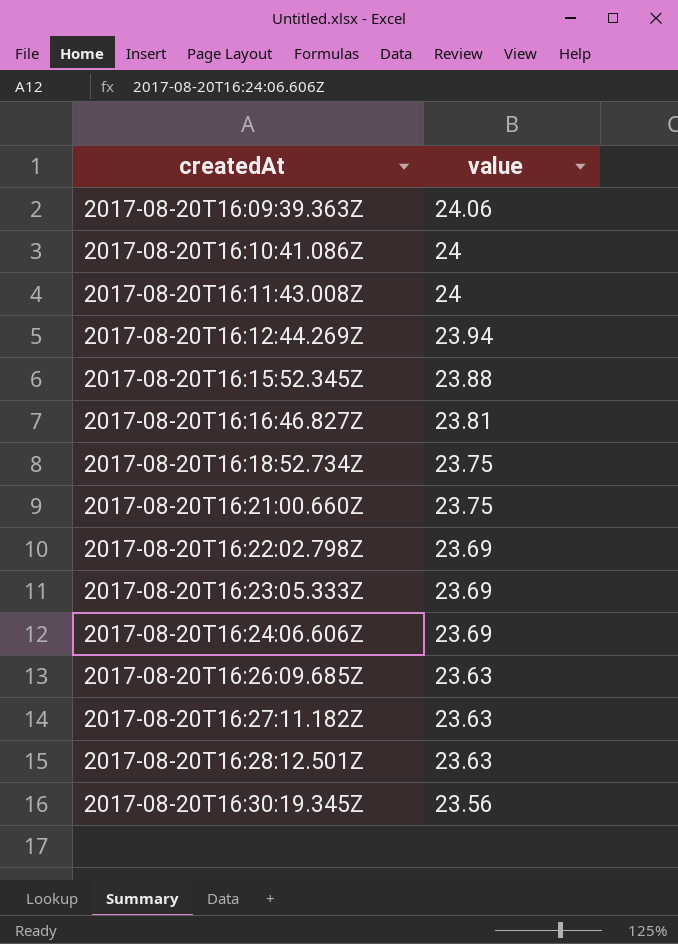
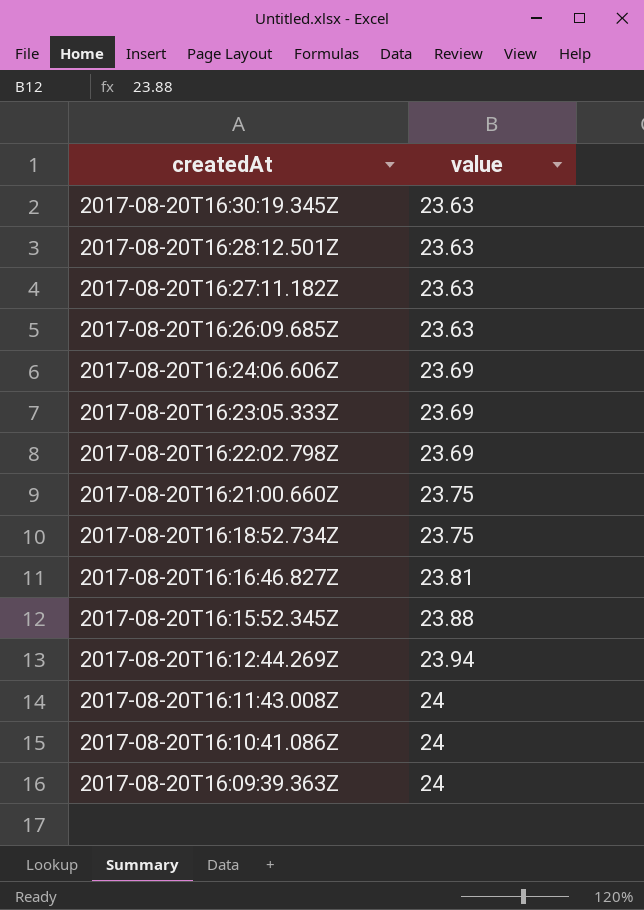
row order: createdAt ascending -> createdAt descending
2017-08-20T16:30:19.345Z | value: 23.56 -> 23.63
2017-08-20T16:09:39.363Z | value: 24.06 -> 24

